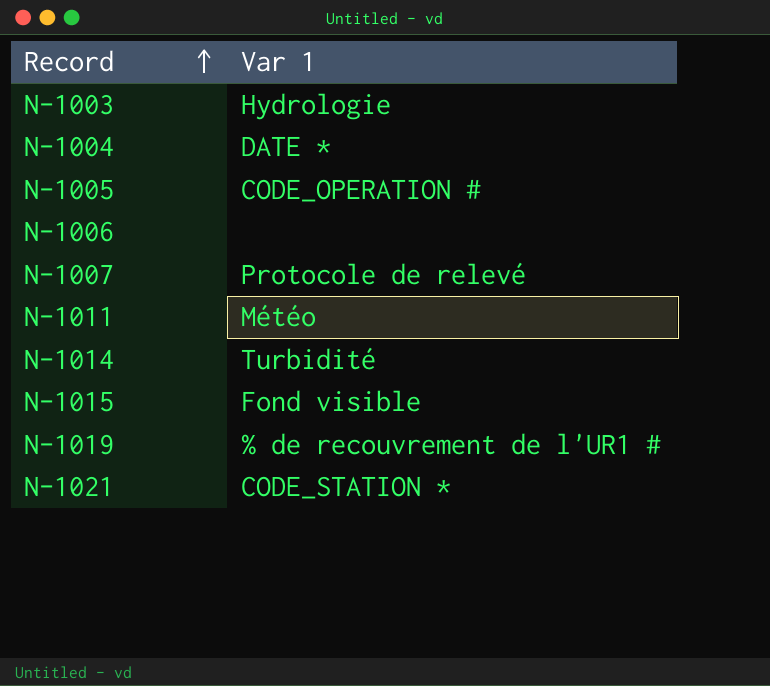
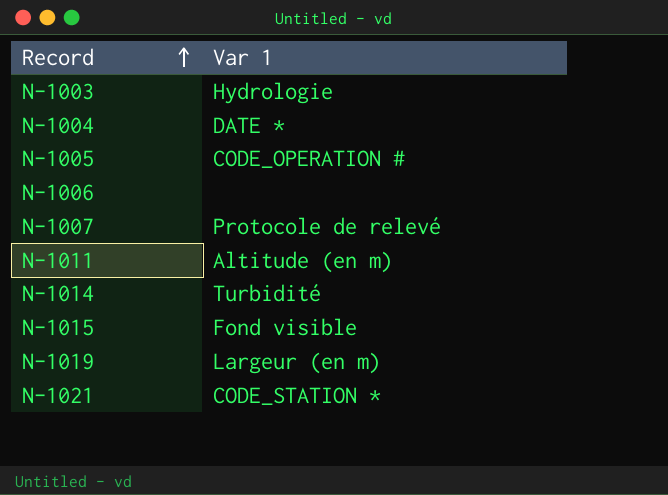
N-1011 | Var 1: Météo -> Altitude (en m)
N-1019 | Var 1: % de recouvrement de l'UR1 # -> Largeur (en m)

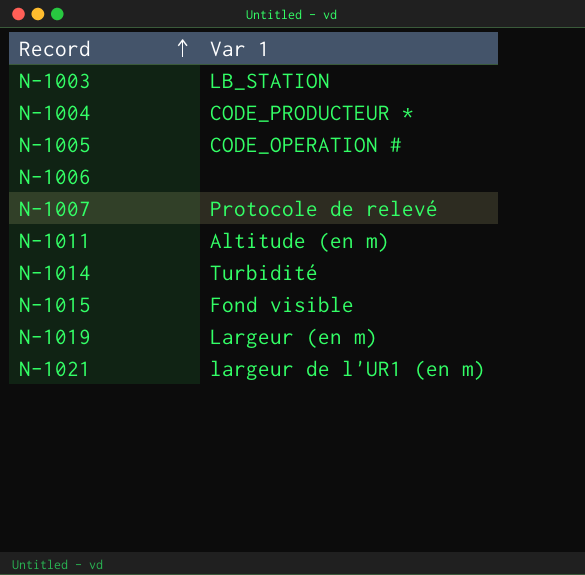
N-1003 | Var 1: Hydrologie -> LB_STATION
N-1004 | Var 1: DATE * -> CODE_PRODUCTEUR *
N-1021 | Var 1: CODE_STATION * -> largeur de l'UR1 (en m)

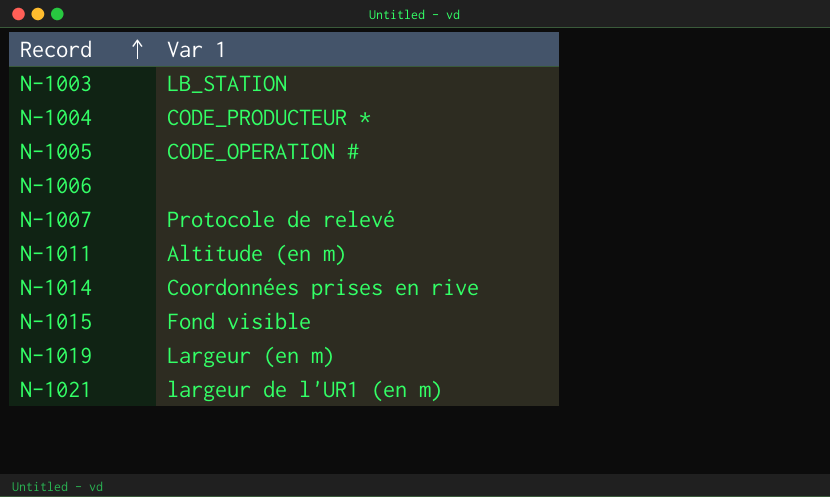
N-1014 | Var 1: Turbidité -> Coordonnées prises en rive

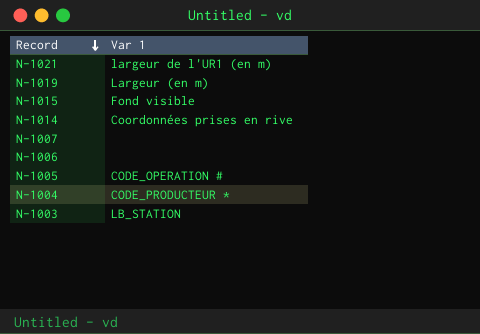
row order: Record ascending -> Record descending
row N-1011: Altitude (en m) -> none
N-1007 | Var 1: Protocole de relevé -> none

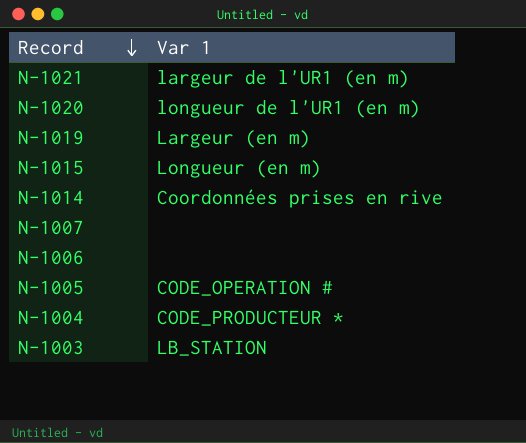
row N-1020: none -> longueur de l'UR1 (en m)
N-1015 | Var 1: Fond visible -> Longueur (en m)

